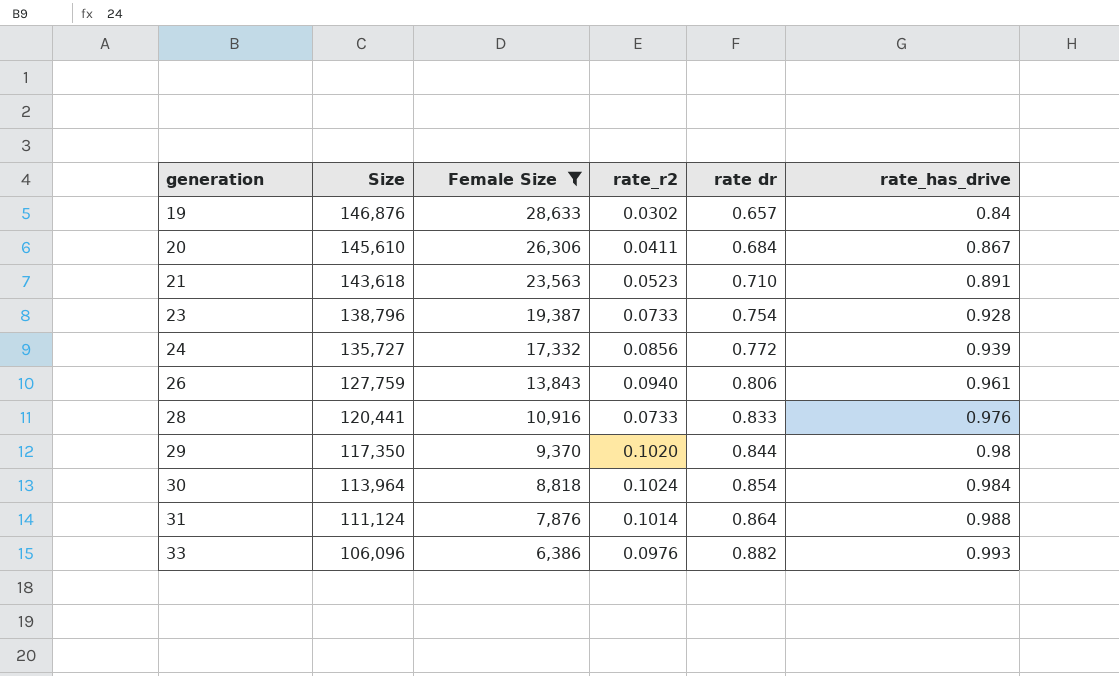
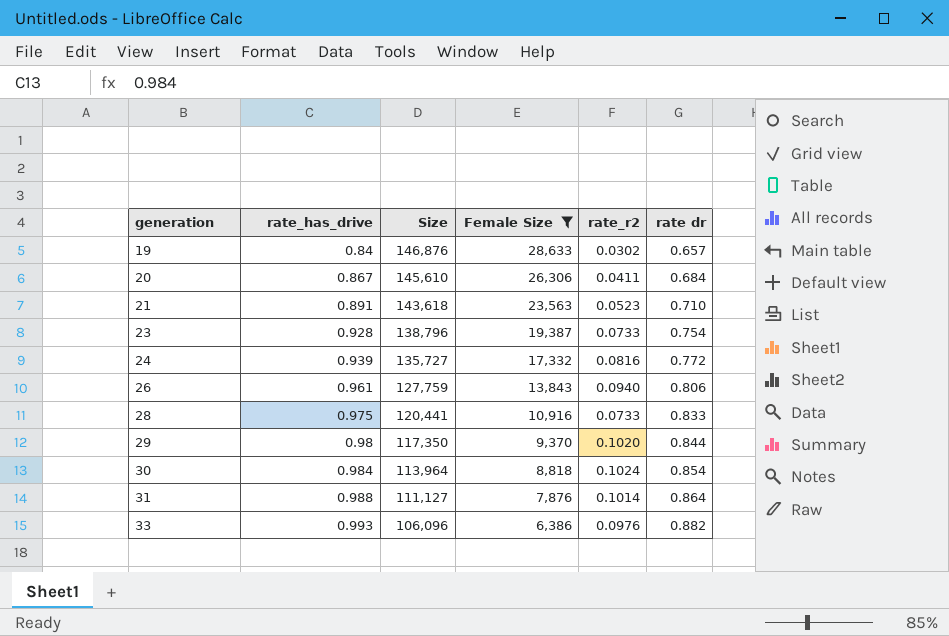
column rate_has_drive | position: 6 -> 2
24 | rate_r2: 0.0856 -> 0.0816
28 | rate_has_drive: 0.976 -> 0.975
31 | Size: 111,124 -> 111,127

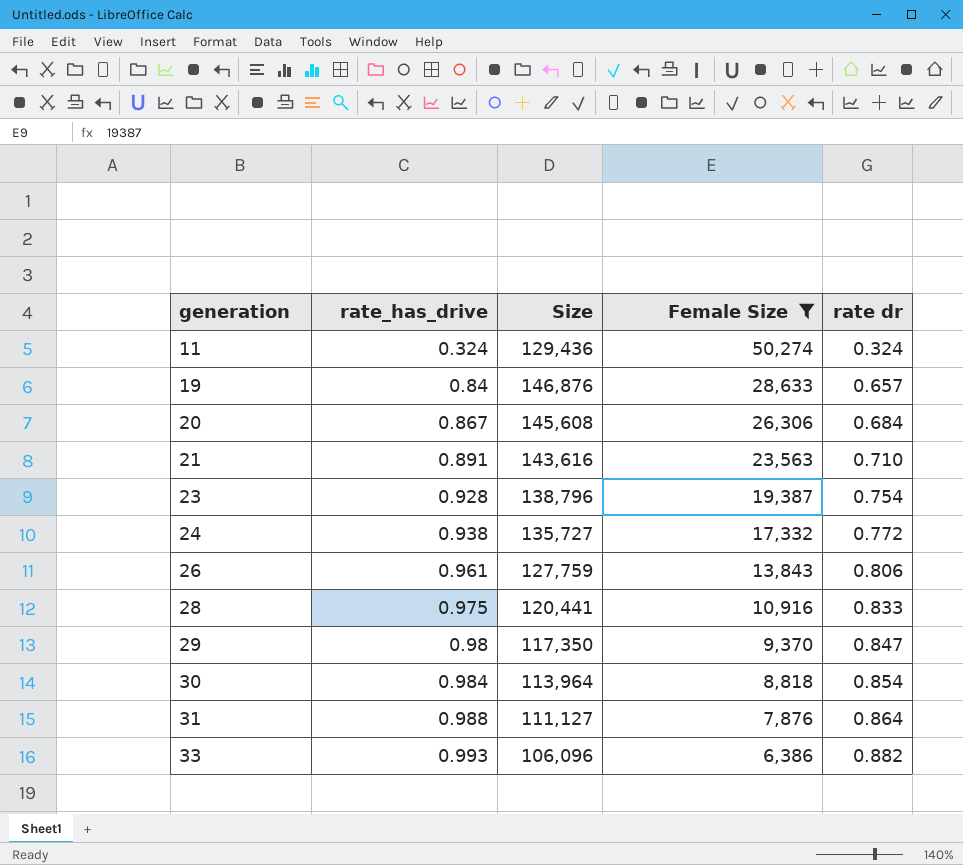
column rate_r2 | position: 5 -> none
row 11: none -> 0.324 | 129,436 | 50,274 | 0.324
20 | Size: 145,610 -> 145,608
21 | Size: 143,618 -> 143,616
24 | rate_has_drive: 0.939 -> 0.938
29 | rate dr: 0.844 -> 0.847

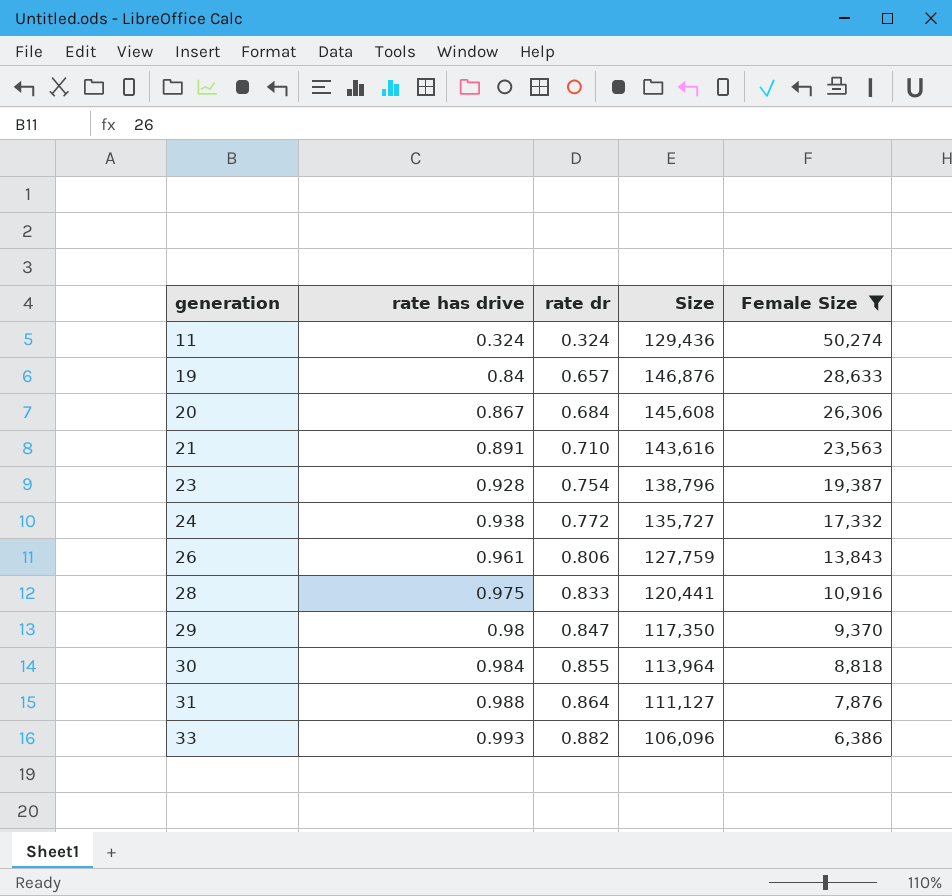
column name: rate_has_drive -> rate has drive
column rate dr | position: 5 -> 3
30 | rate dr: 0.854 -> 0.855

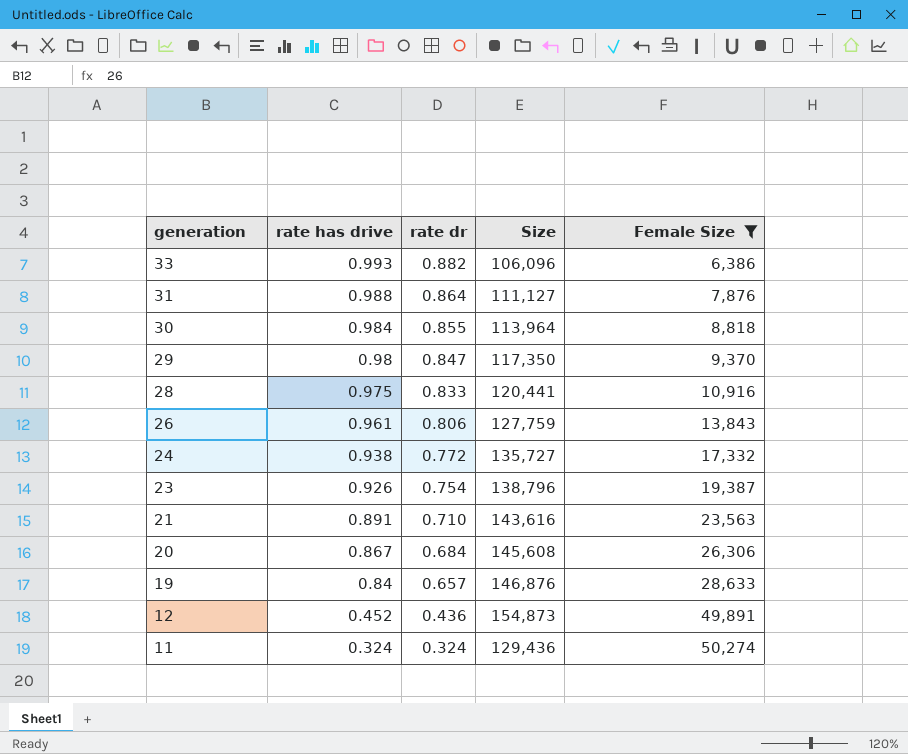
row order: generation ascending -> generation descending
23 | rate has drive: 0.928 -> 0.926
row 12: none -> 0.452 | 0.436 | 154,873 | 49,891

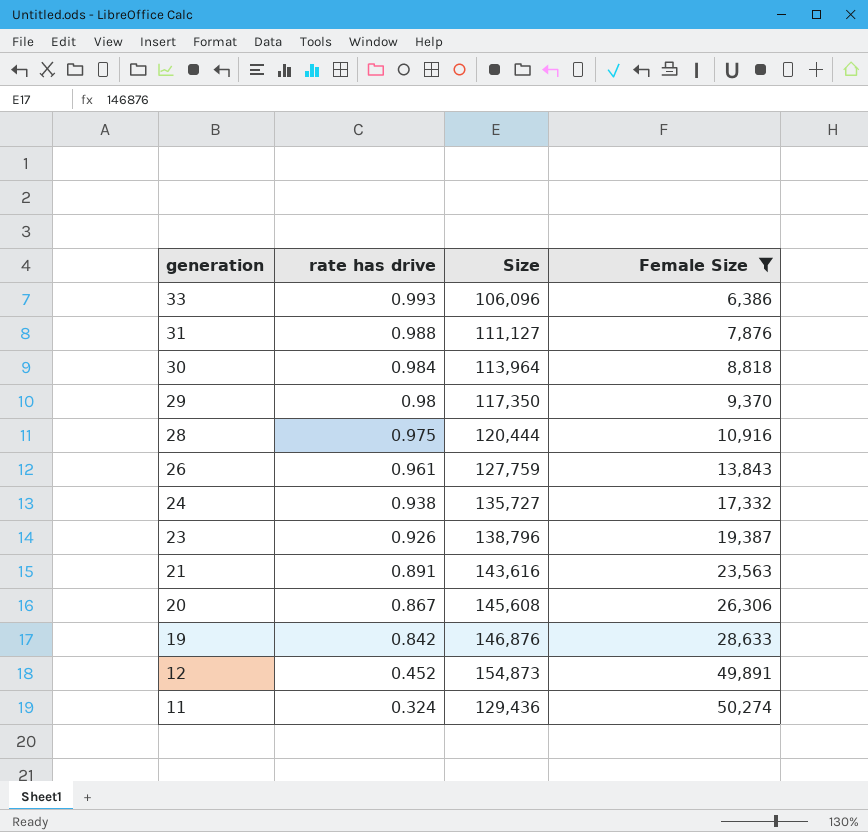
column rate dr | position: 3 -> none
28 | Size: 120,441 -> 120,444
19 | rate has drive: 0.84 -> 0.842

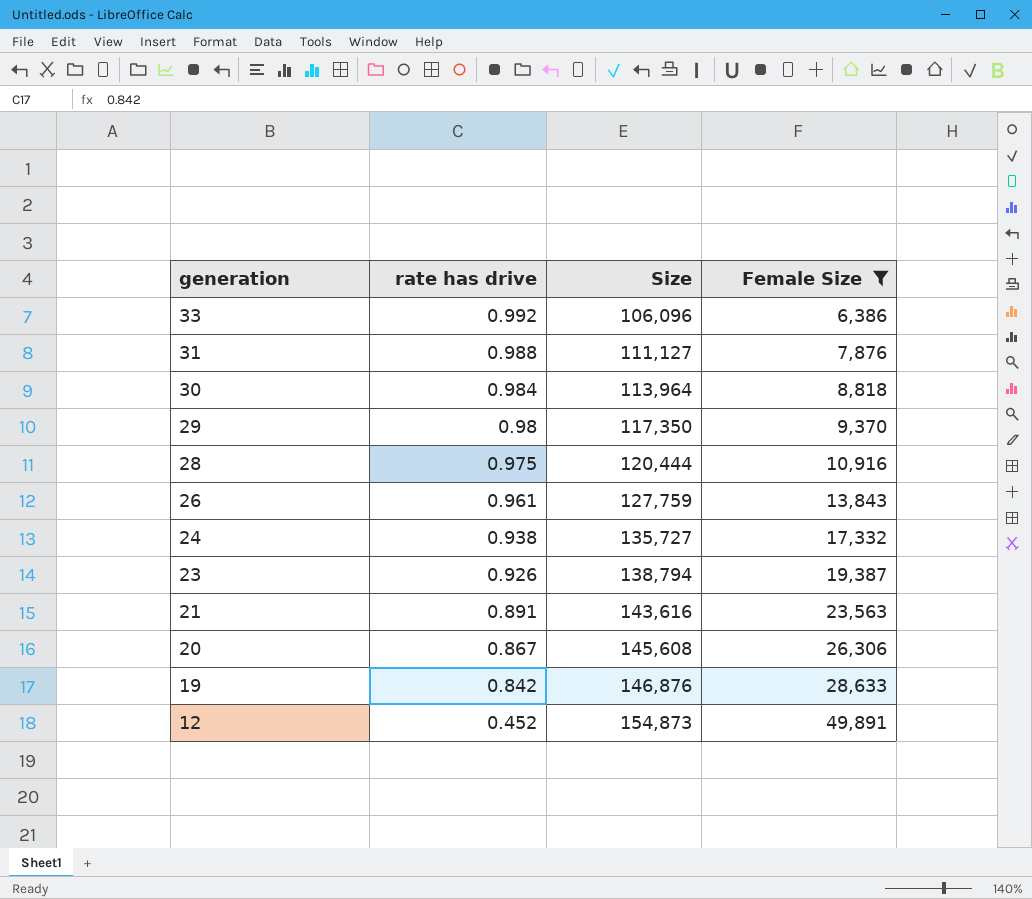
row 11: 0.324 | 129,436 | 50,274 -> none
33 | rate has drive: 0.993 -> 0.992
23 | Size: 138,796 -> 138,794

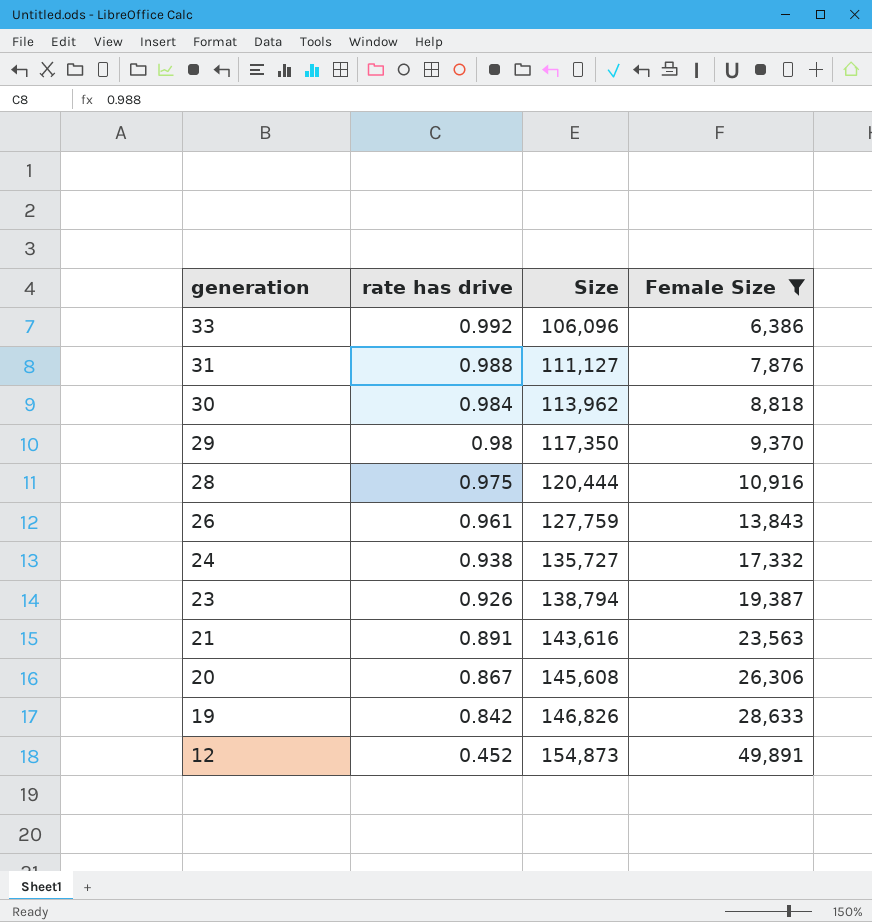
30 | Size: 113,964 -> 113,962
19 | Size: 146,876 -> 146,826

